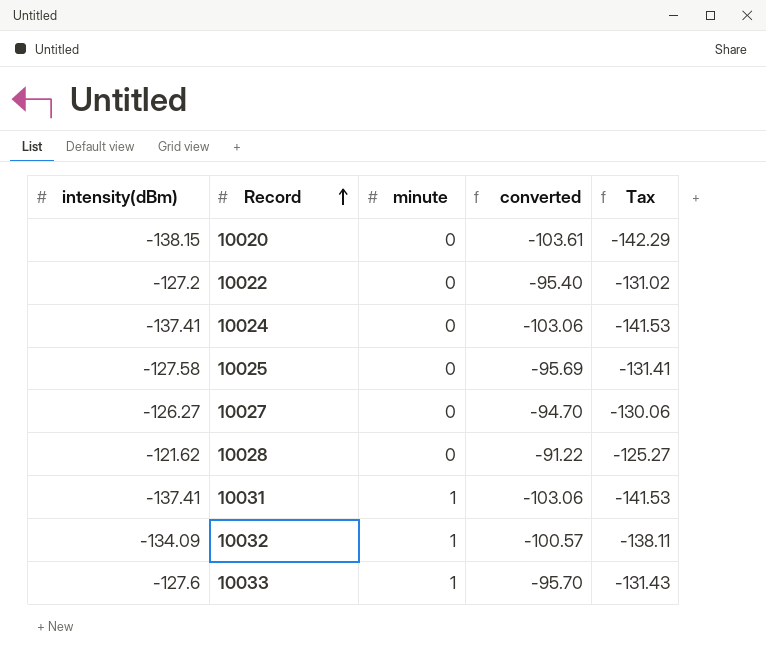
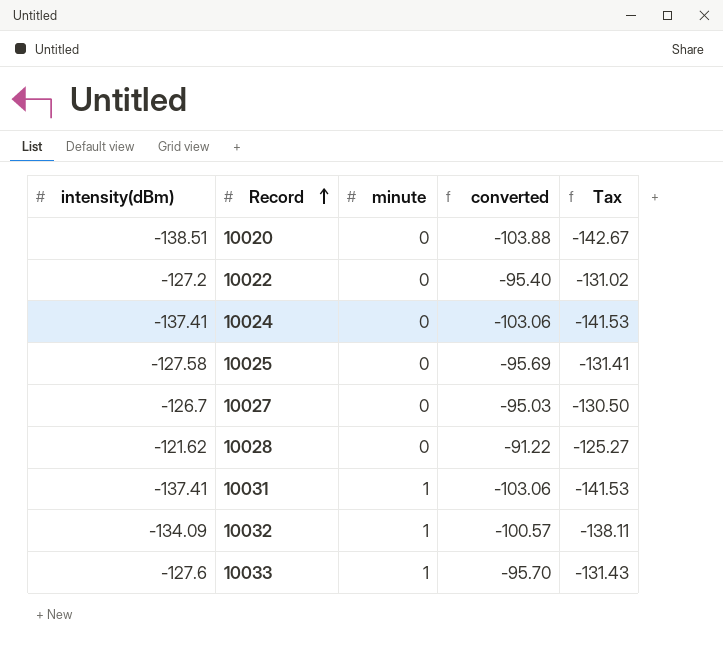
10020 | intensity(dBm): -138.15 -> -138.51
10020 | converted: -103.61 -> -103.88
10020 | Tax: -142.29 -> -142.67
10027 | intensity(dBm): -126.27 -> -126.7
10027 | converted: -94.70 -> -95.03
10027 | Tax: -130.06 -> -130.50

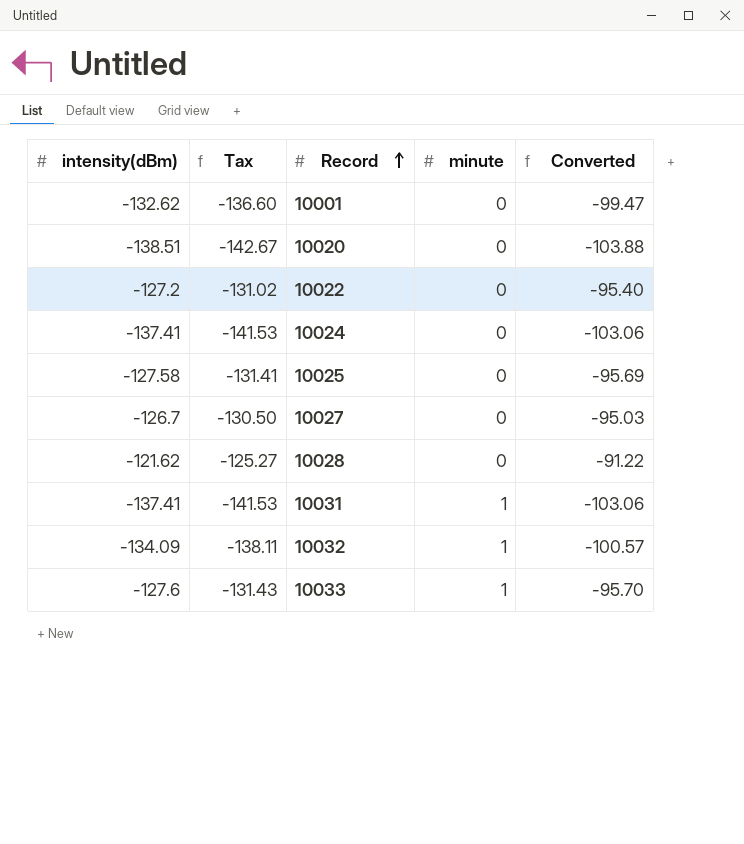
column Tax | position: 5 -> 2
column name: converted -> Converted
row 10001: none -> -132.62 | -136.60 | 0 | -99.47

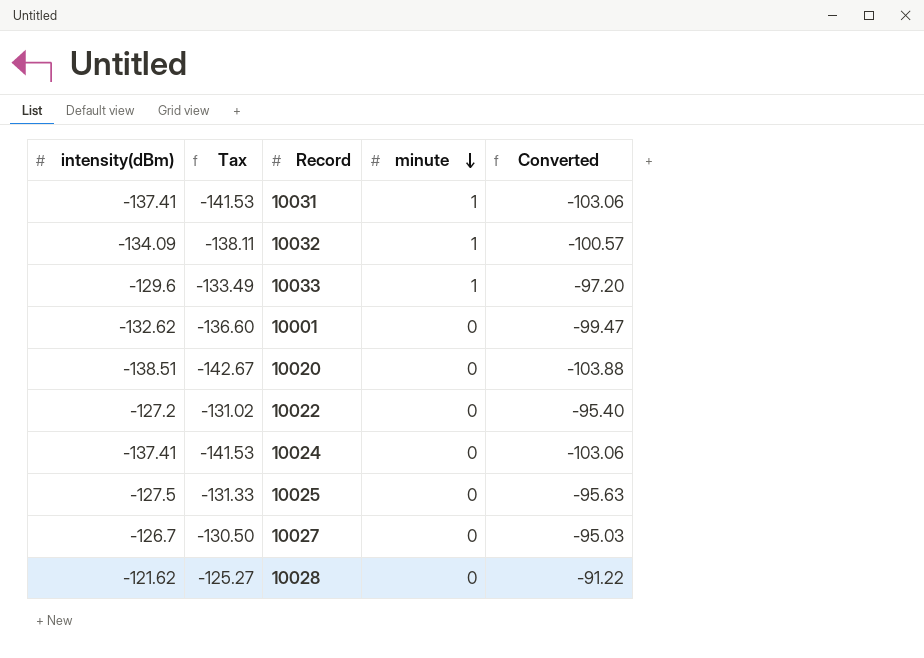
row order: Record ascending -> minute descending
10033 | intensity(dBm): -127.6 -> -129.6
10033 | Tax: -131.43 -> -133.49
10033 | Converted: -95.70 -> -97.20
10025 | intensity(dBm): -127.58 -> -127.5
10025 | Tax: -131.41 -> -131.33
10025 | Converted: -95.69 -> -95.63

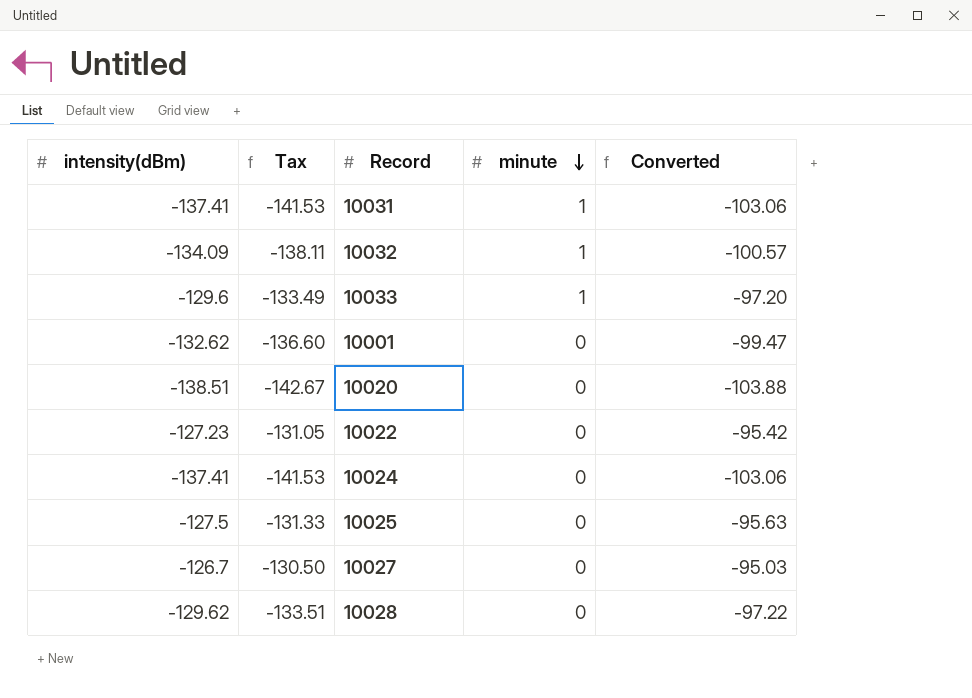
10022 | intensity(dBm): -127.2 -> -127.23
10022 | Tax: -131.02 -> -131.05
10022 | Converted: -95.40 -> -95.42
10028 | intensity(dBm): -121.62 -> -129.62
10028 | Tax: -125.27 -> -133.51
10028 | Converted: -91.22 -> -97.22

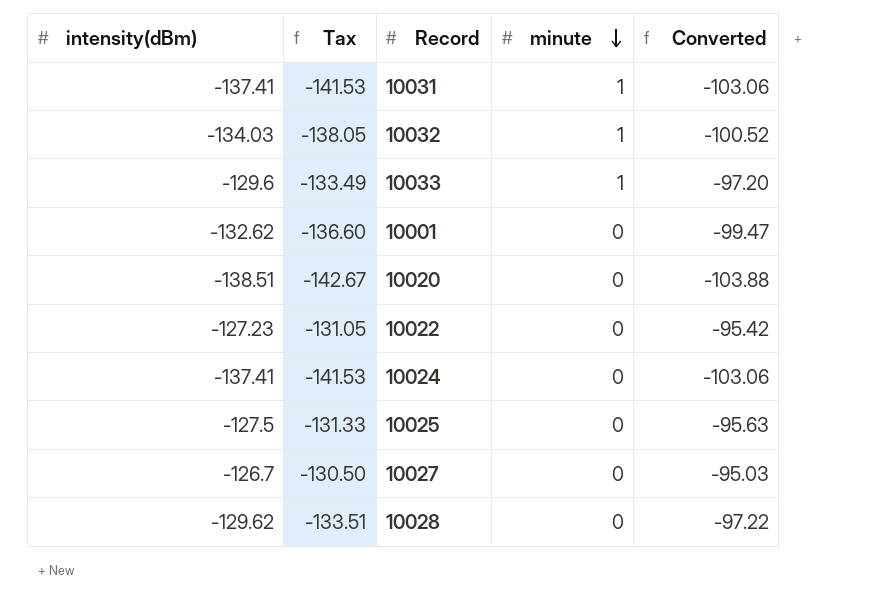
10032 | intensity(dBm): -134.09 -> -134.03
10032 | Tax: -138.11 -> -138.05
10032 | Converted: -100.57 -> -100.52

